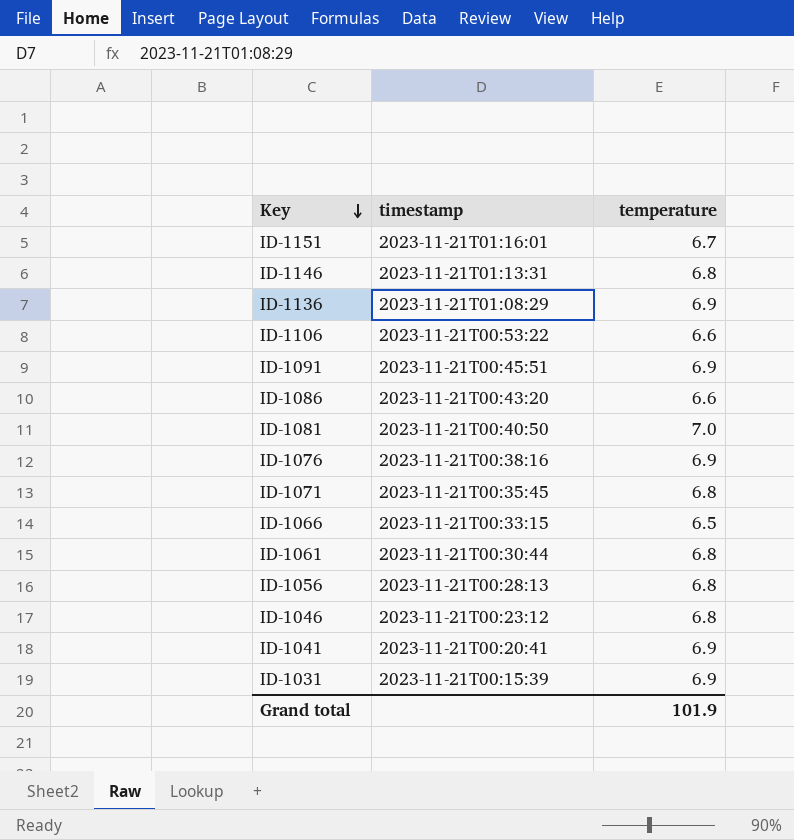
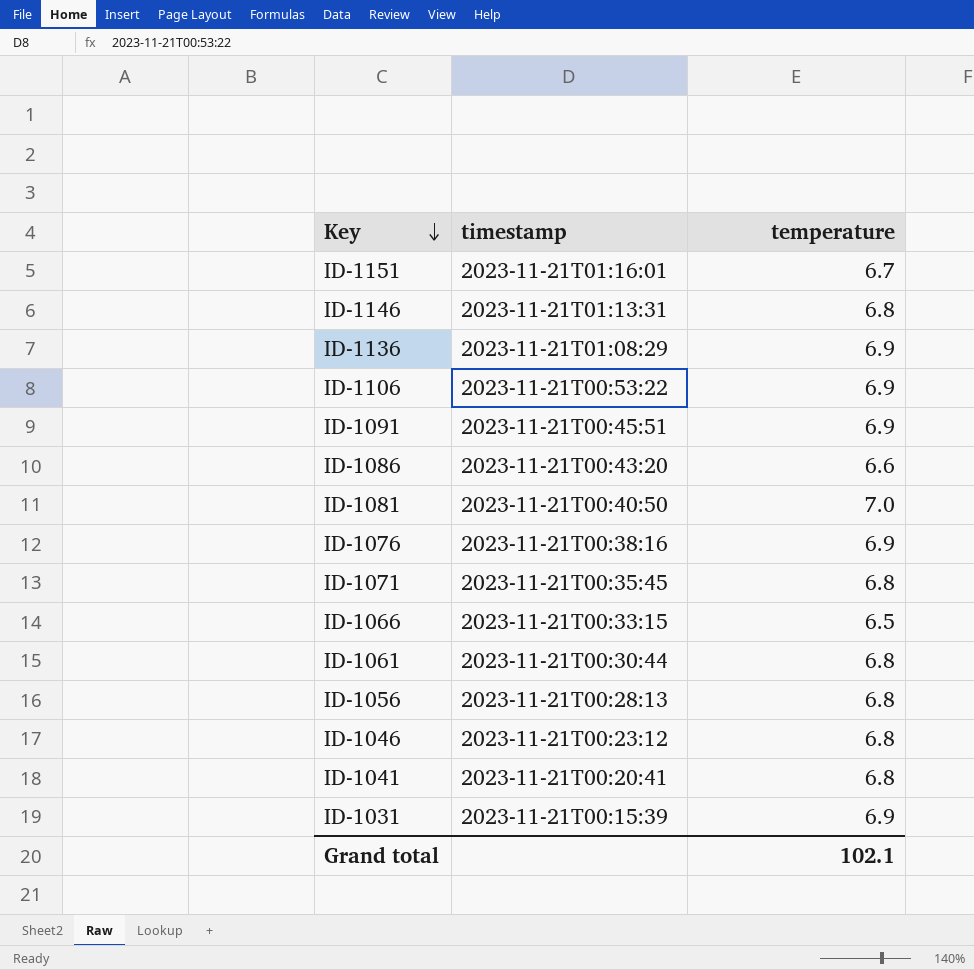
ID-1106 | temperature: 6.6 -> 6.9
ID-1041 | temperature: 6.9 -> 6.8
Grand total | temperature: 101.9 -> 102.1

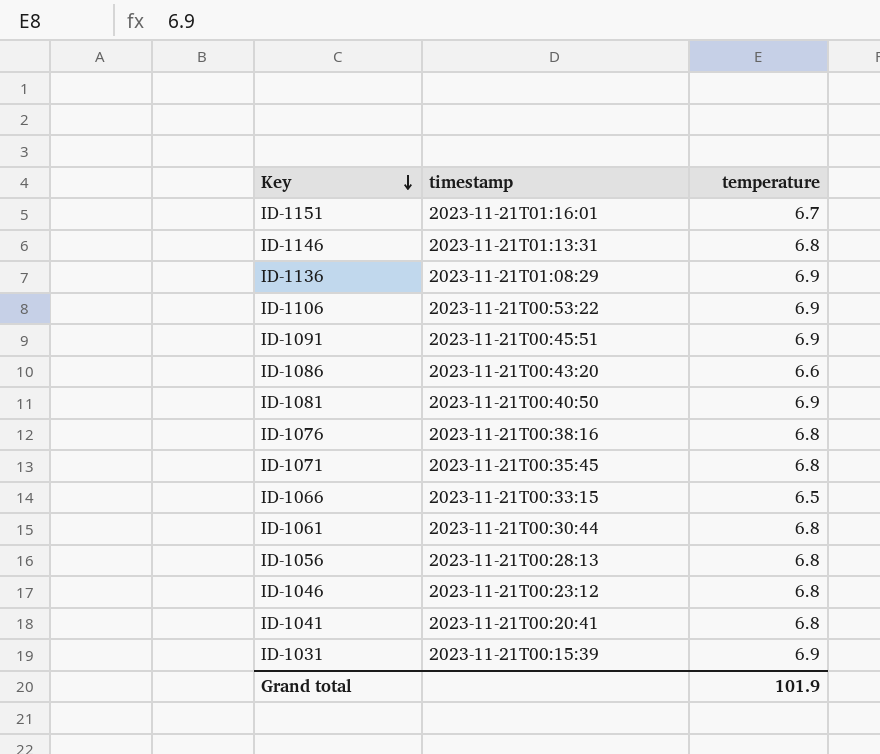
ID-1081 | temperature: 7.0 -> 6.9
ID-1076 | temperature: 6.9 -> 6.8
Grand total | temperature: 102.1 -> 101.9

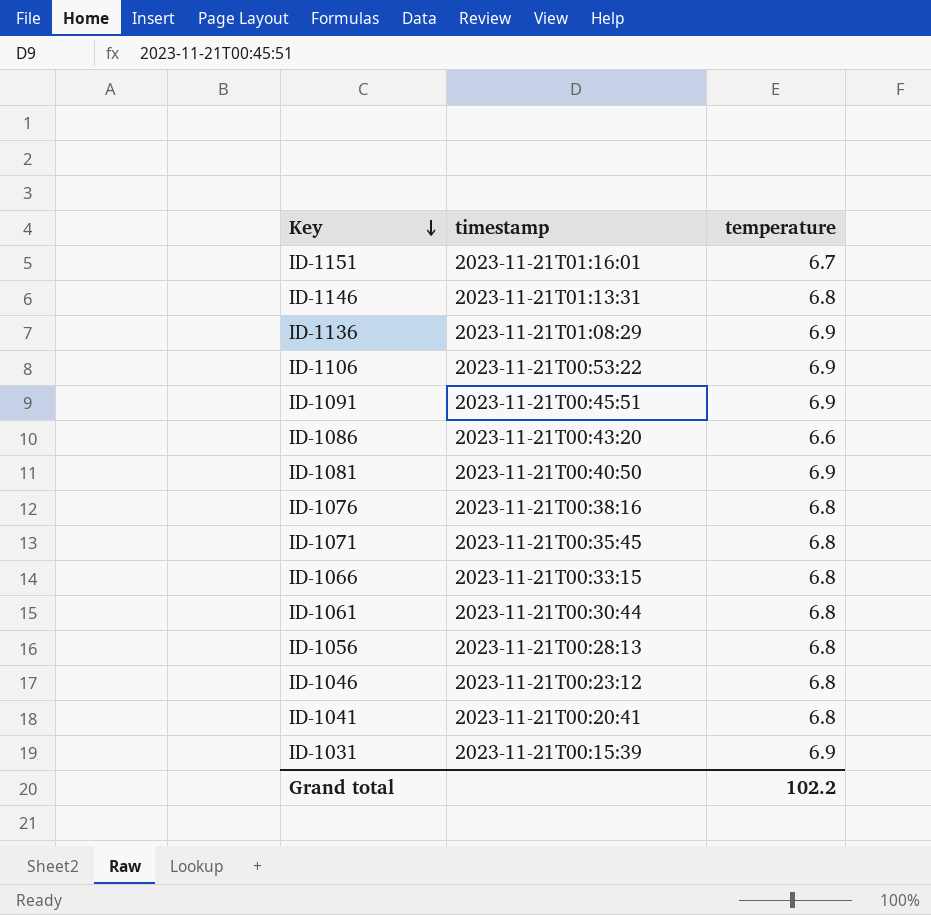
ID-1066 | temperature: 6.5 -> 6.8
Grand total | temperature: 101.9 -> 102.2

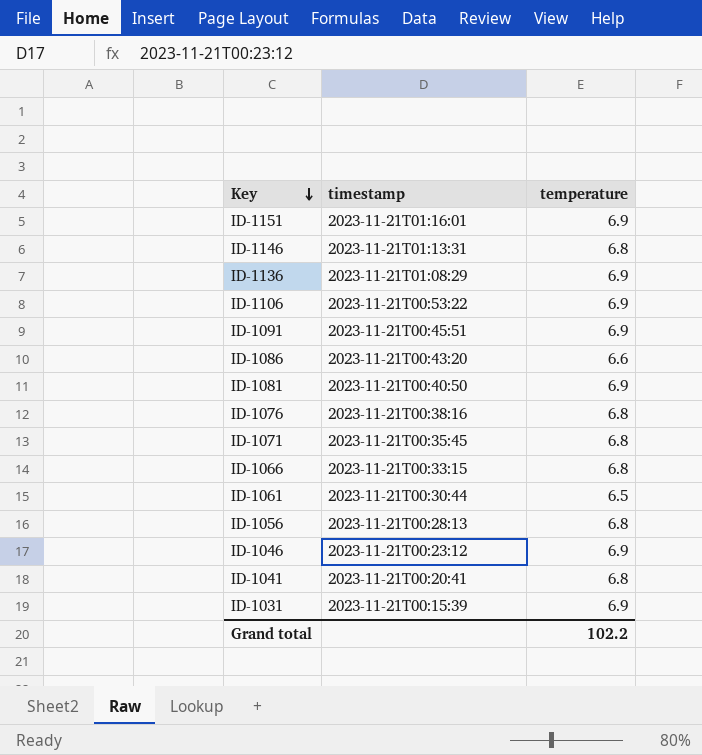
ID-1151 | temperature: 6.7 -> 6.9
ID-1061 | temperature: 6.8 -> 6.5
ID-1046 | temperature: 6.8 -> 6.9

